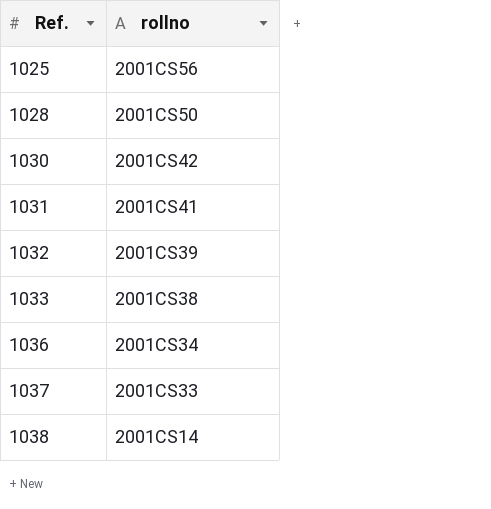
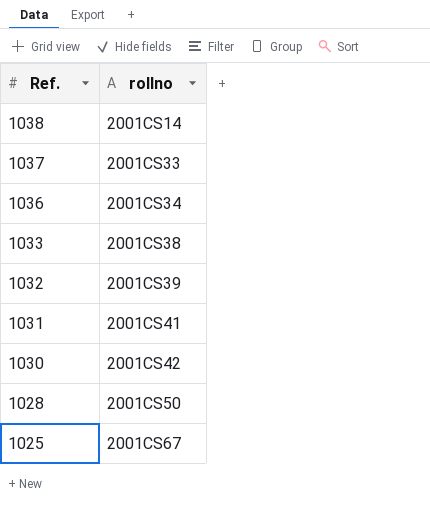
row order: Ref. ascending -> Ref. descending
1025 | rollno: 2001CS56 -> 2001CS67

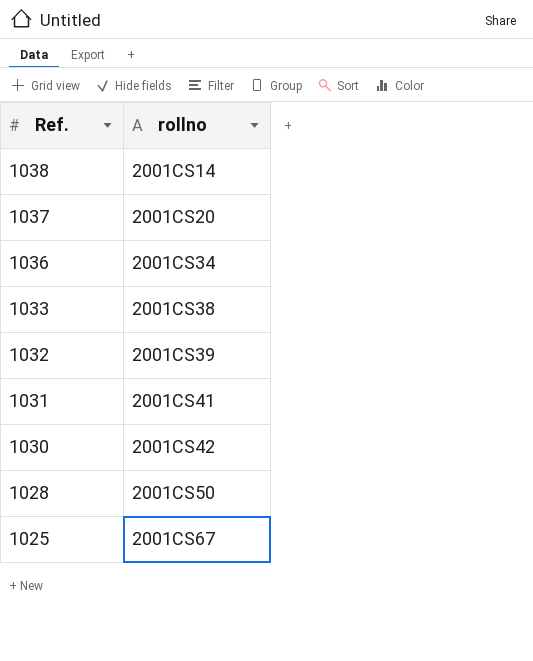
1037 | rollno: 2001CS33 -> 2001CS20

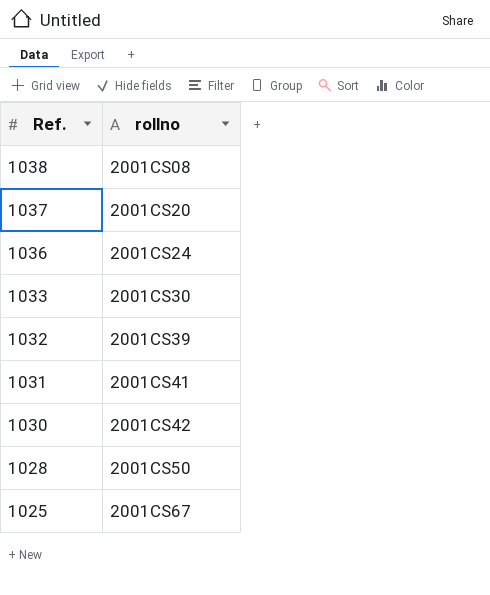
1038 | rollno: 2001CS14 -> 2001CS08
1036 | rollno: 2001CS34 -> 2001CS24
1033 | rollno: 2001CS38 -> 2001CS30

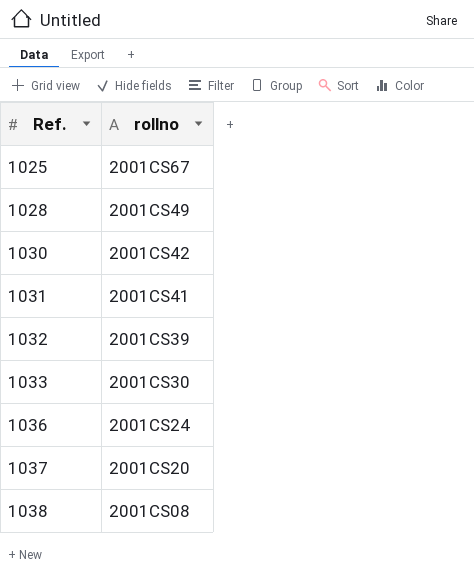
row order: Ref. descending -> Ref. ascending
1028 | rollno: 2001CS50 -> 2001CS49

